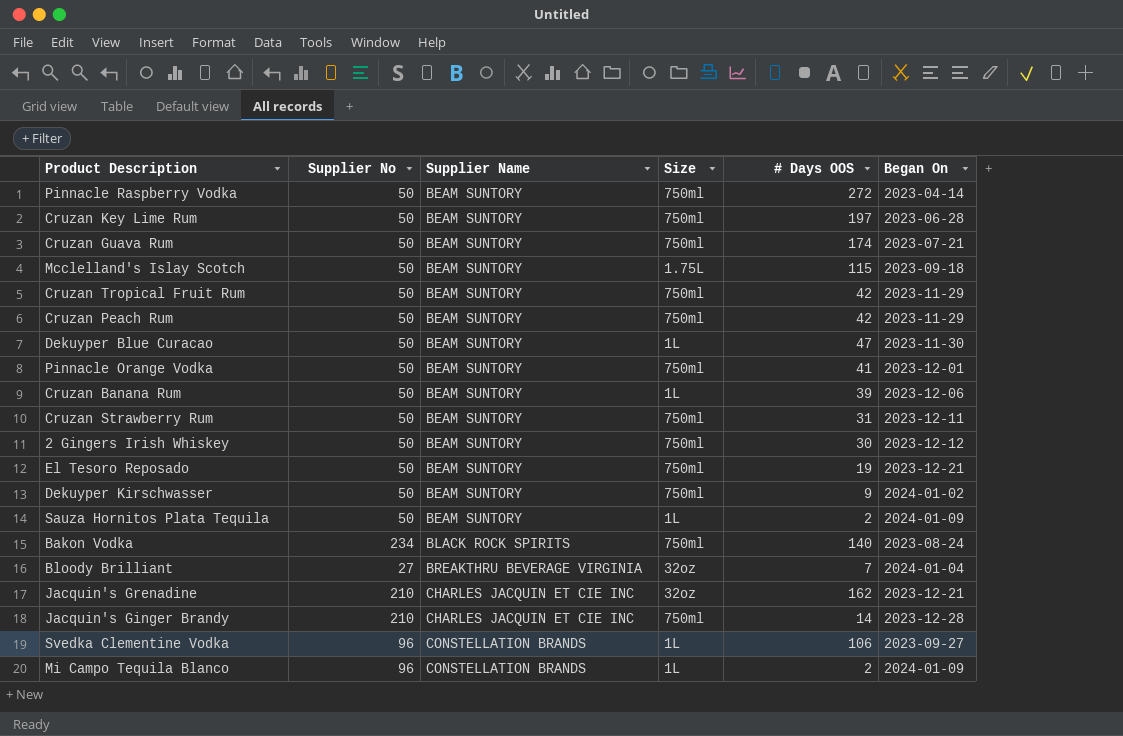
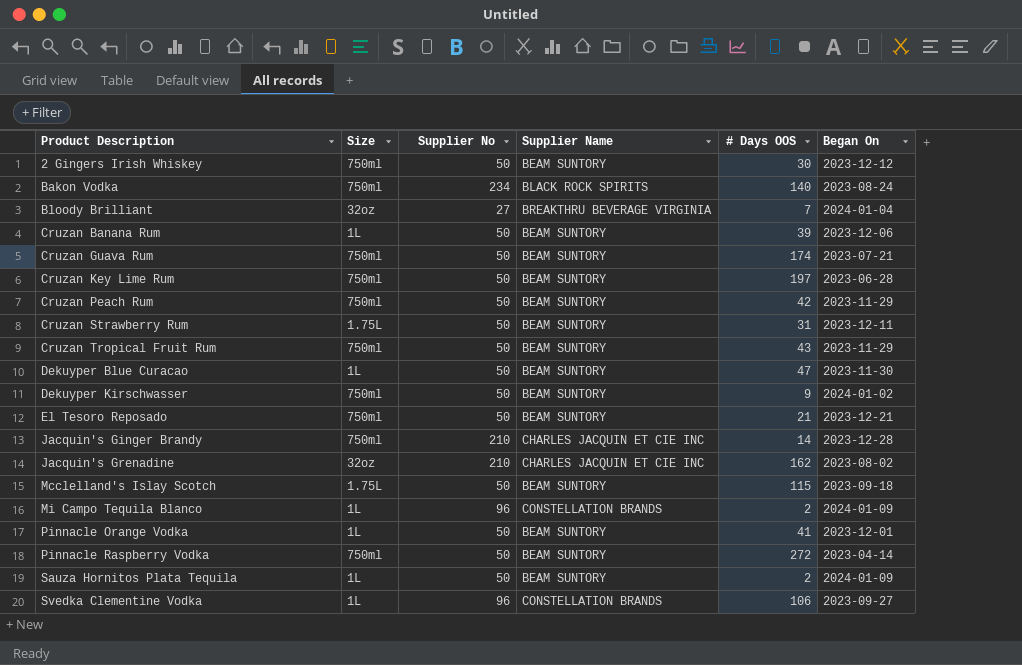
row order: Supplier Name ascending -> Product Description ascending
column Size | position: 4 -> 2
Cruzan Strawberry Rum | Size: 750ml -> 1.75L
Cruzan Tropical Fruit Rum | # Days OOS: 42 -> 43
El Tesoro Reposado | # Days OOS: 19 -> 21
Jacquin's Grenadine | Began On: 2023-12-21 -> 2023-08-02
Pinnacle Orange Vodka | Size: 750ml -> 1L

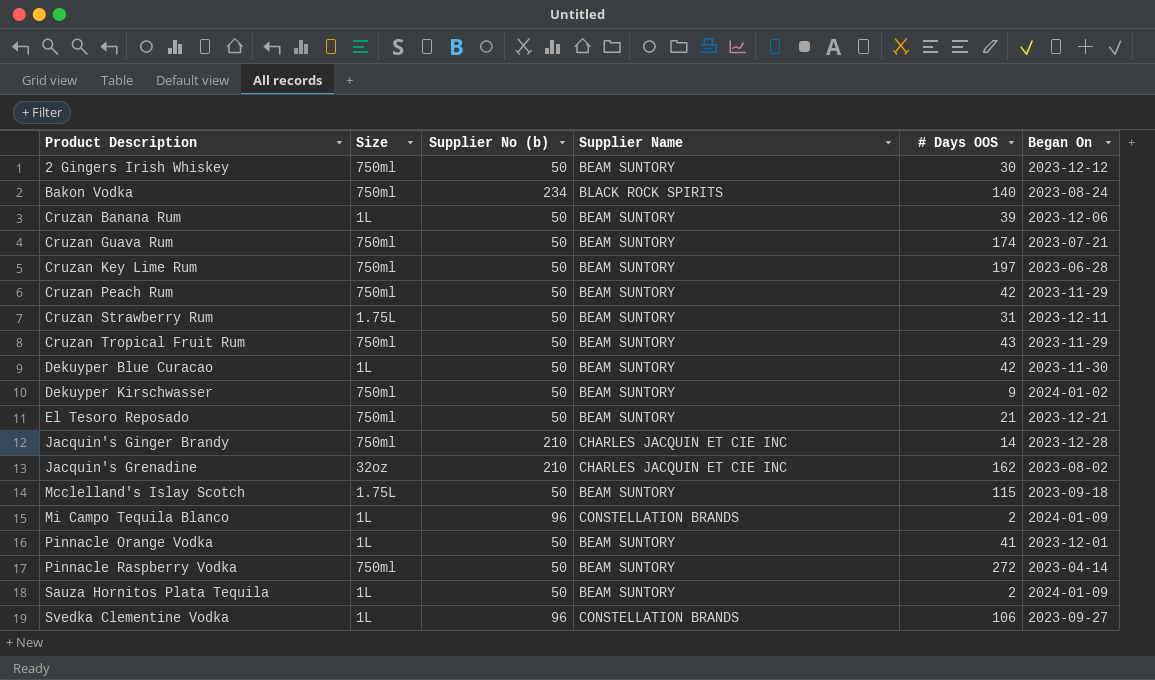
column name: Supplier No -> Supplier No (b)
row Bloody Brilliant: 32oz | 27 | BREAKTHRU BEVERAGE VIRGINIA | 7 | 2024-01-04 -> none
Dekuyper Blue Curacao | # Days OOS: 47 -> 42

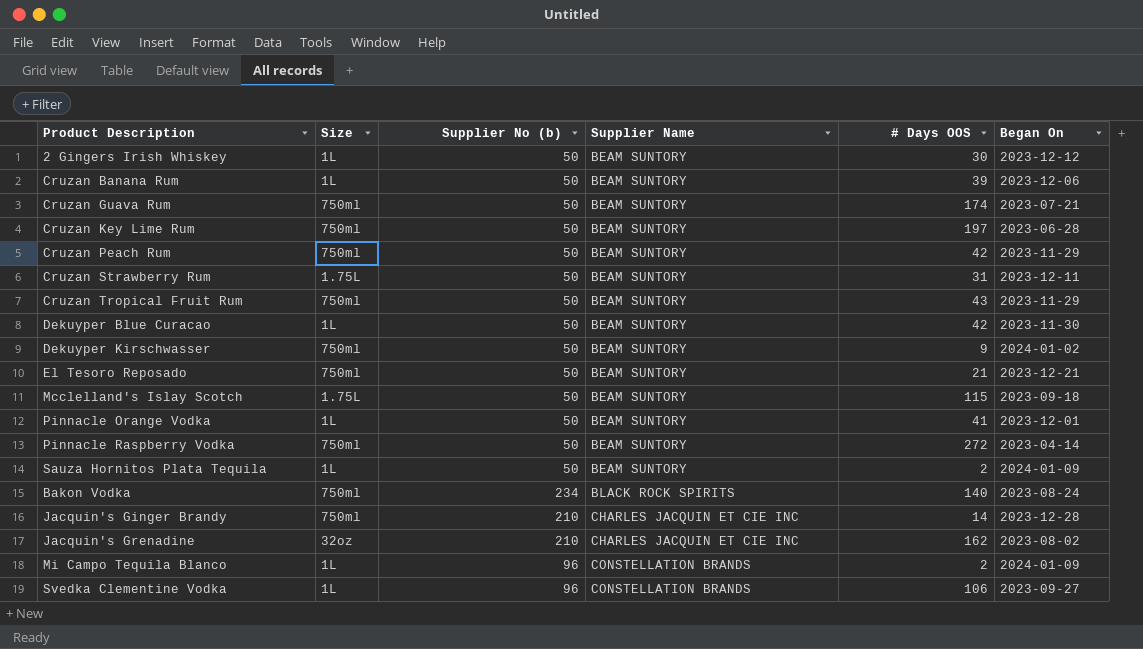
row order: Product Description ascending -> Supplier Name ascending
2 Gingers Irish Whiskey | Size: 750ml -> 1L

